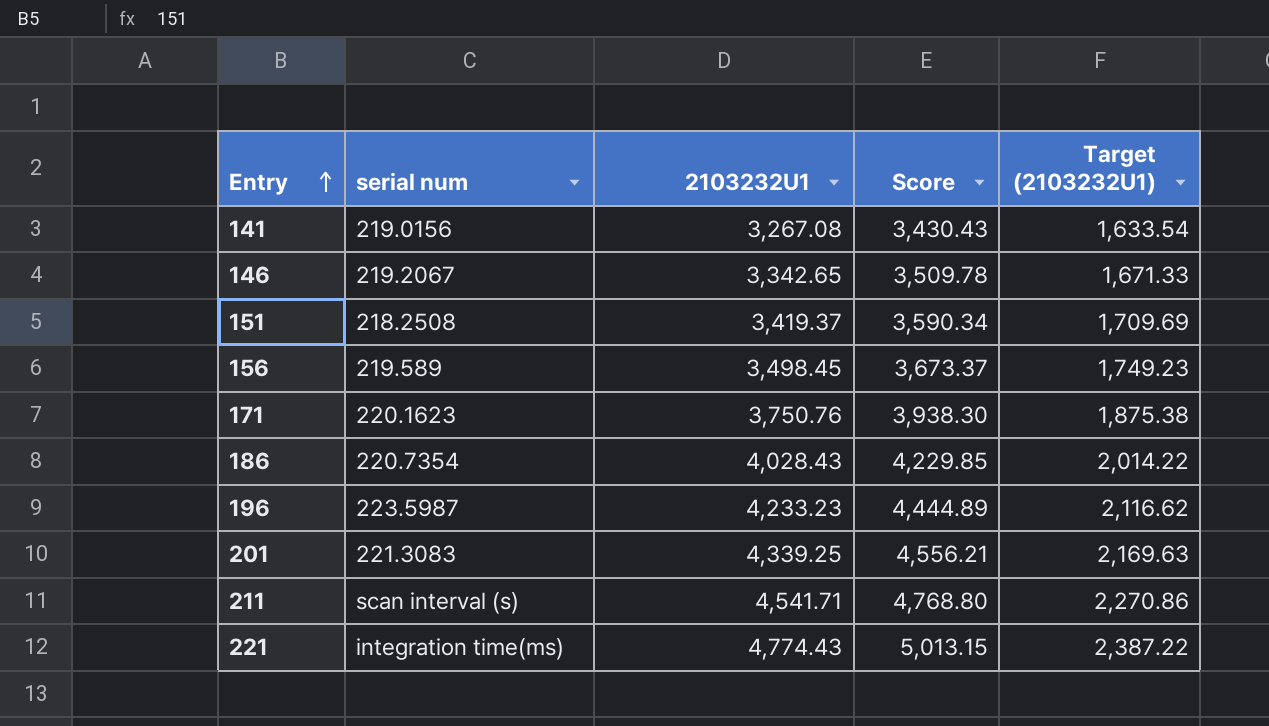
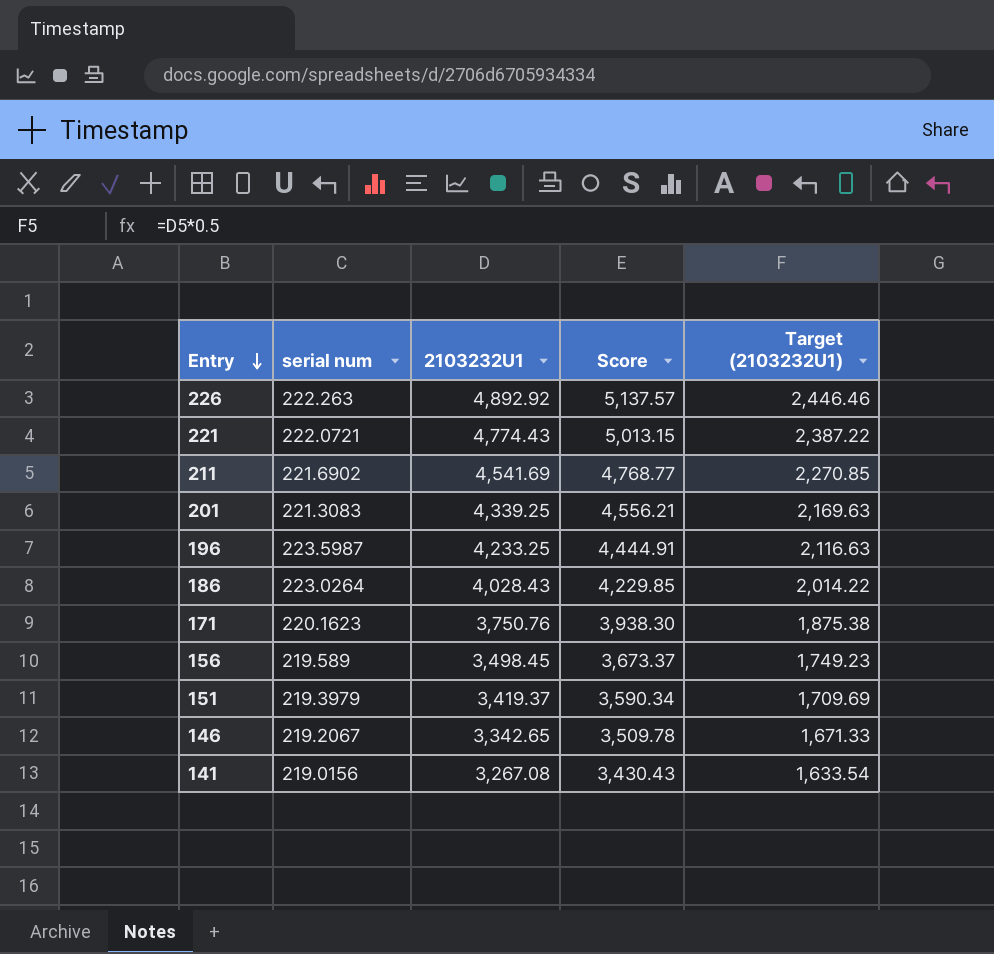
row order: Entry ascending -> Entry descending
row 226: none -> 222.263 | 4,892.92 | 5,137.57 | 2,446.46
221 | serial num: integration time(ms) -> 222.0721
211 | serial num: scan interval (s) -> 221.6902
211 | 2103232U1: 4,541.71 -> 4,541.69
211 | Score: 4,768.80 -> 4,768.77
211 | Target (2103232U1): 2,270.86 -> 2,270.85
196 | 2103232U1: 4,233.23 -> 4,233.25
196 | Score: 4,444.89 -> 4,444.91
196 | Target (2103232U1): 2,116.62 -> 2,116.63
186 | serial num: 220.7354 -> 223.0264
151 | serial num: 218.2508 -> 219.3979

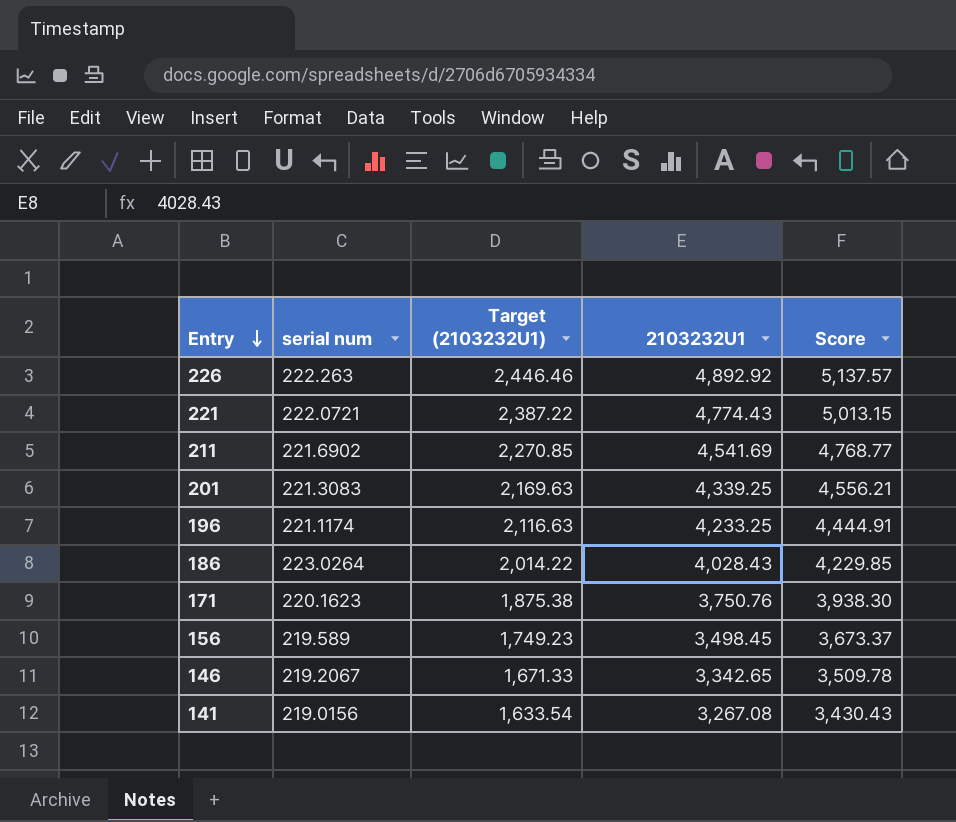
column Target (2103232U1) | position: 5 -> 3
row 151: 219.3979 | 3,419.37 | 3,590.34 | 1,709.69 -> none
196 | serial num: 223.5987 -> 221.1174

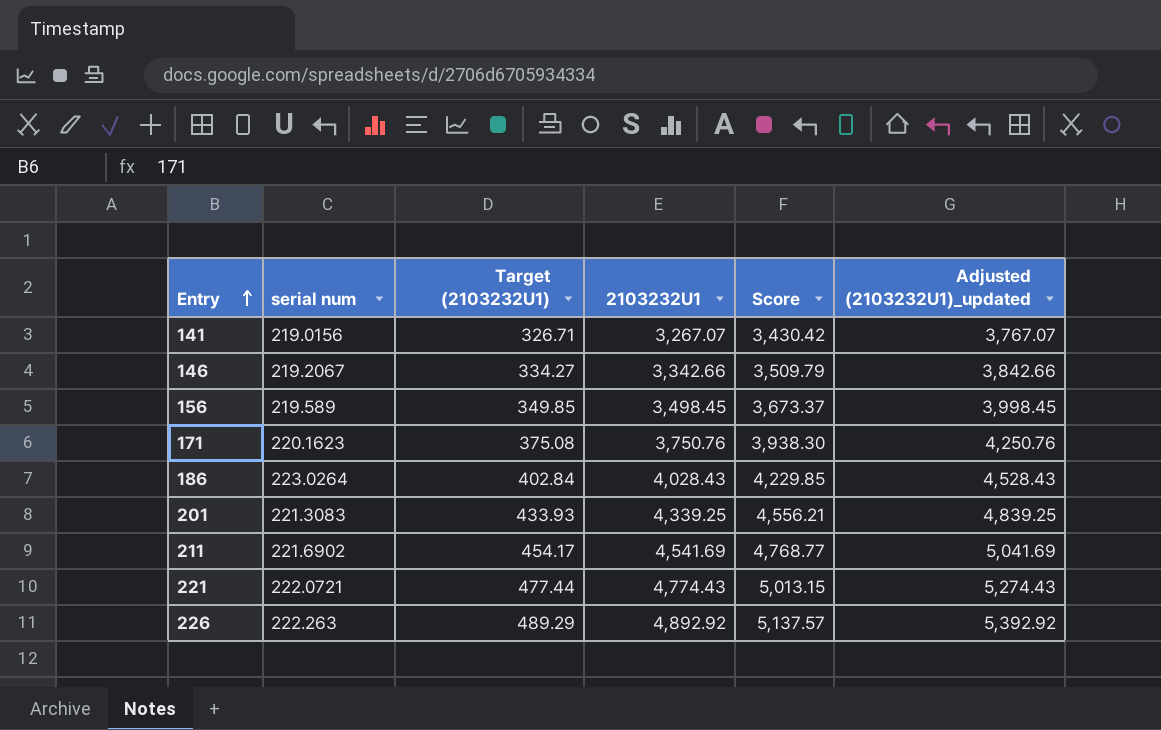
row order: Entry descending -> Entry ascending
column Target (2103232U1) | formula: [2103232U1] * 0.5 -> [2103232U1] * 0.1
column Adjusted (2103232U1)_updated | formula: none -> [2103232U1] + 500
row 196: 221.1174 | 2,116.63 | 4,233.25 | 4,444.91 -> none
141 | 2103232U1: 3,267.08 -> 3,267.07
141 | Score: 3,430.43 -> 3,430.42
146 | 2103232U1: 3,342.65 -> 3,342.66
146 | Score: 3,509.78 -> 3,509.79

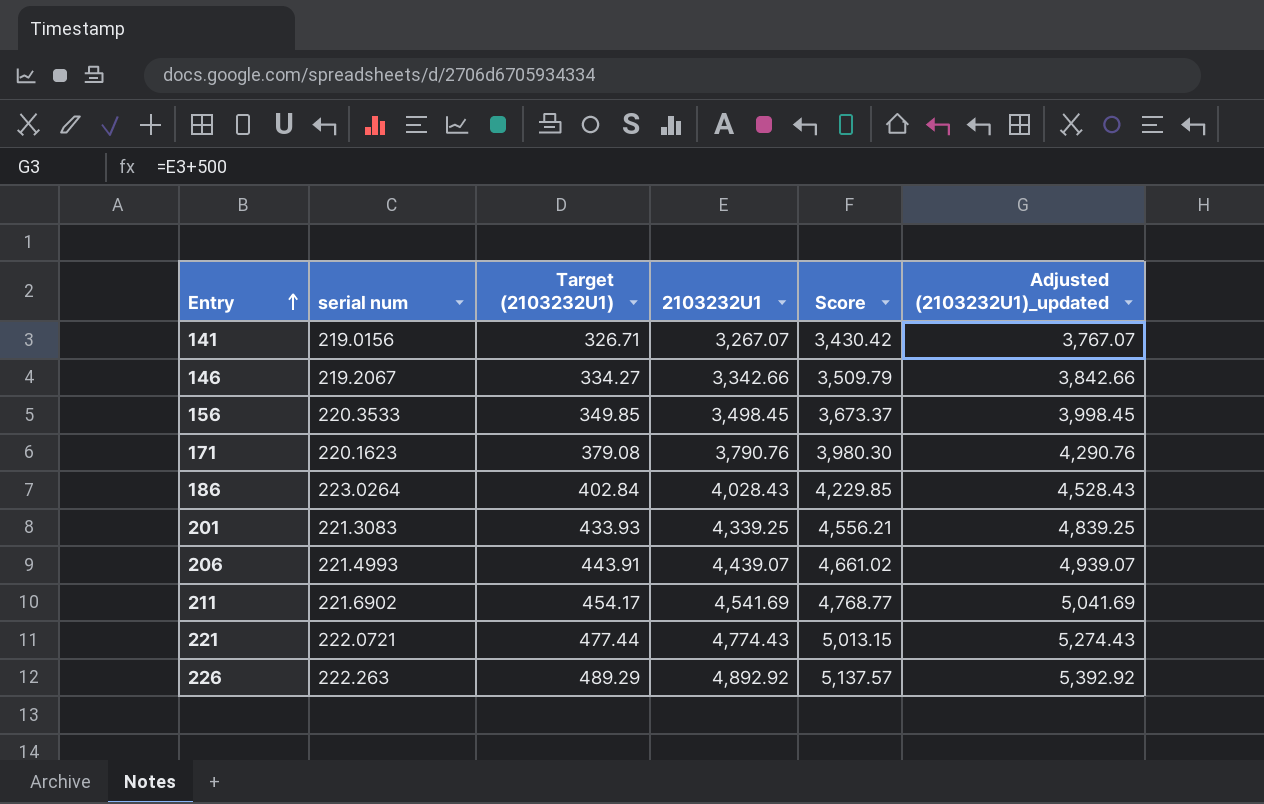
156 | serial num: 219.589 -> 220.3533
171 | Target (2103232U1): 375.08 -> 379.08
171 | 2103232U1: 3,750.76 -> 3,790.76
171 | Score: 3,938.30 -> 3,980.30
171 | Adjusted (2103232U1)_updated: 4,250.76 -> 4,290.76
row 206: none -> 221.4993 | 443.91 | 4,439.07 | 4,661.02 | 4,939.07

